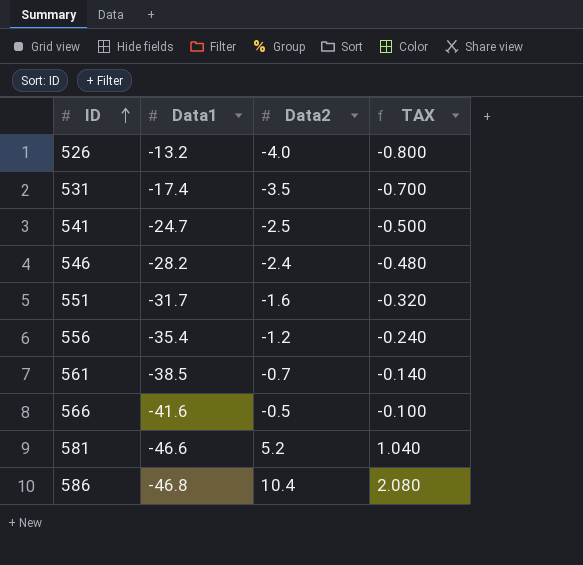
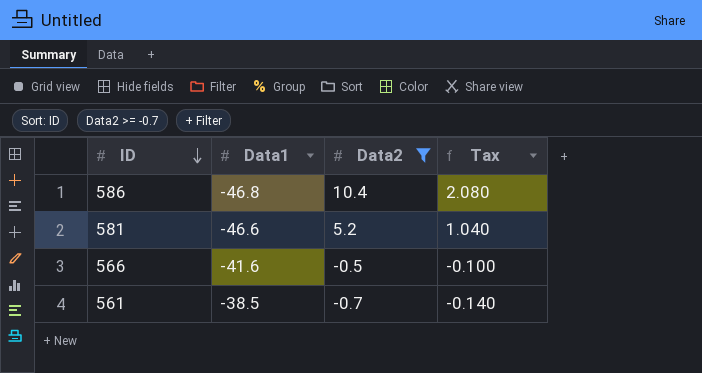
filter: none -> Data2 >= -0.7
row order: ID ascending -> ID descending
column name: TAX -> Tax

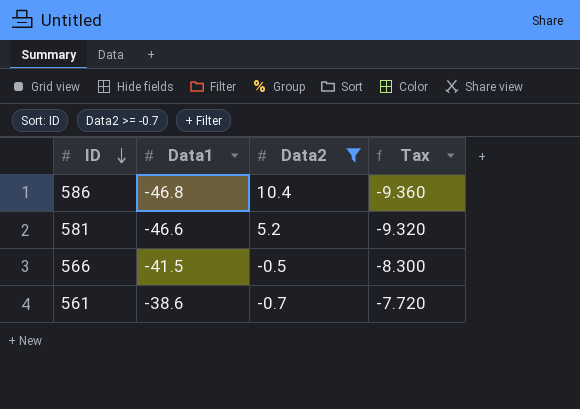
column Tax | formula: [Data2] * 0.2 -> [Data1] * 0.2
566 | Data1: -41.6 -> -41.5
561 | Data1: -38.5 -> -38.6

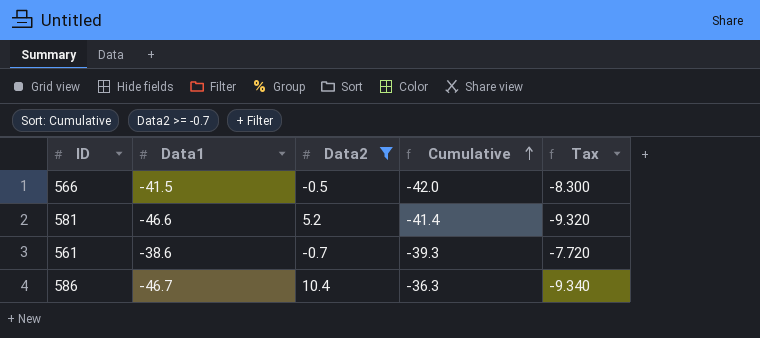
row order: ID descending -> Cumulative ascending
column Cumulative | formula: none -> [Data1] + [Data2]
586 | Data1: -46.8 -> -46.7
586 | Tax: -9.360 -> -9.340

